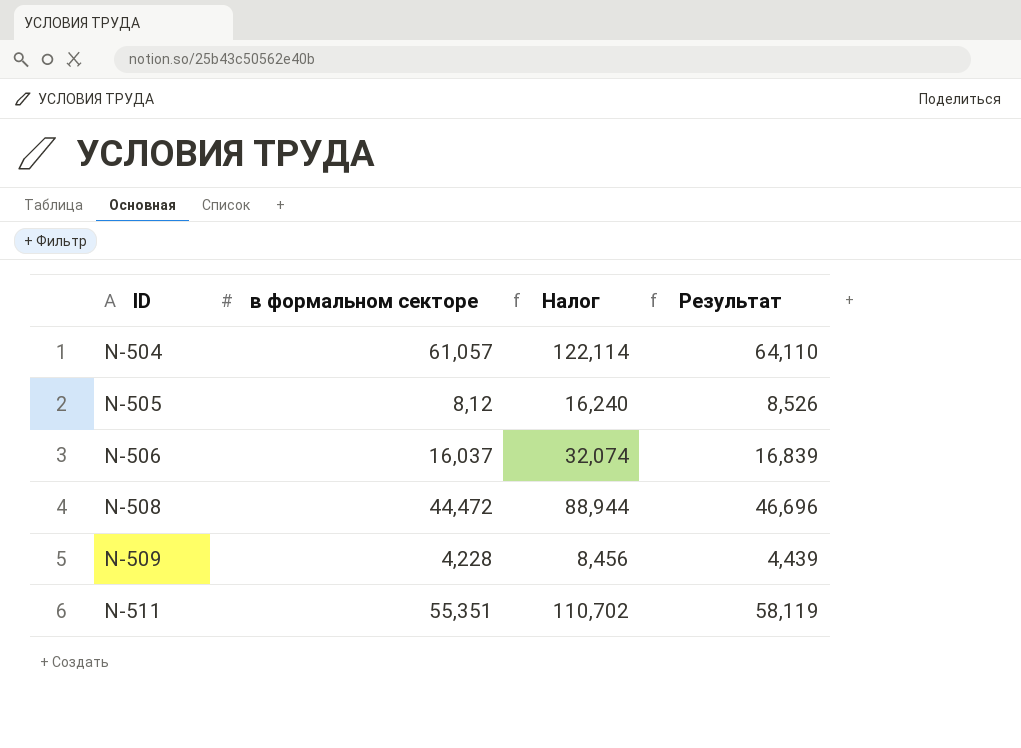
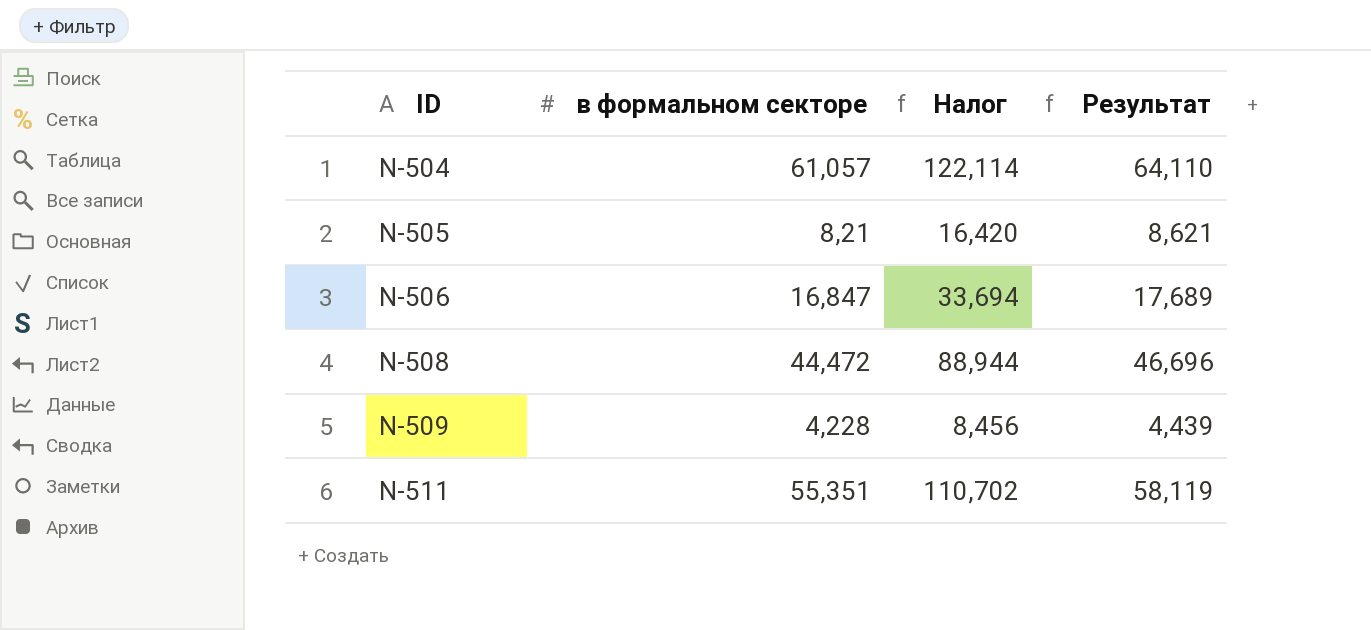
N-505 | в формальном секторе: 8,12 -> 8,21
N-505 | Налог: 16,240 -> 16,420
N-505 | Результат: 8,526 -> 8,621
N-506 | в формальном секторе: 16,037 -> 16,847
N-506 | Налог: 32,074 -> 33,694
N-506 | Результат: 16,839 -> 17,689

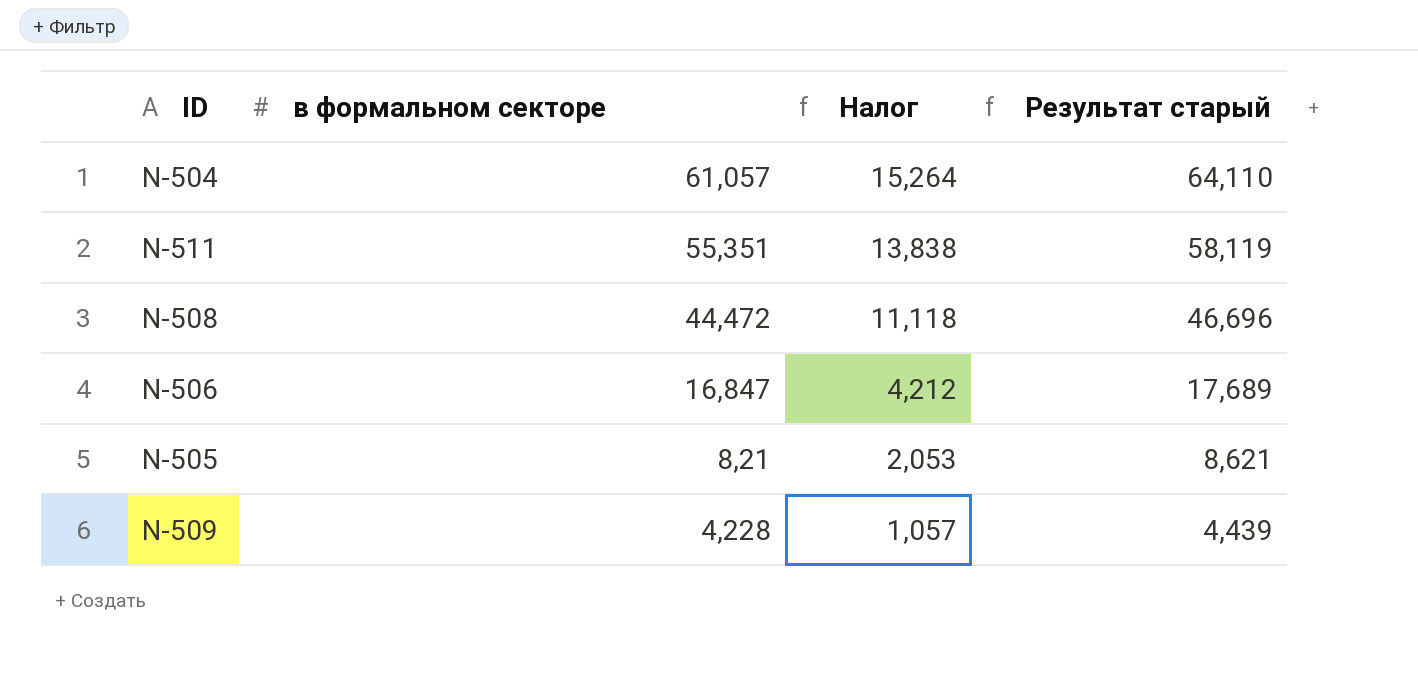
row order: ID ascending -> в формальном секторе descending
column Налог | formula: [в формальном секторе] * 2 -> [в формальном секторе] * 0,25
column name: Результат -> Результат старый

